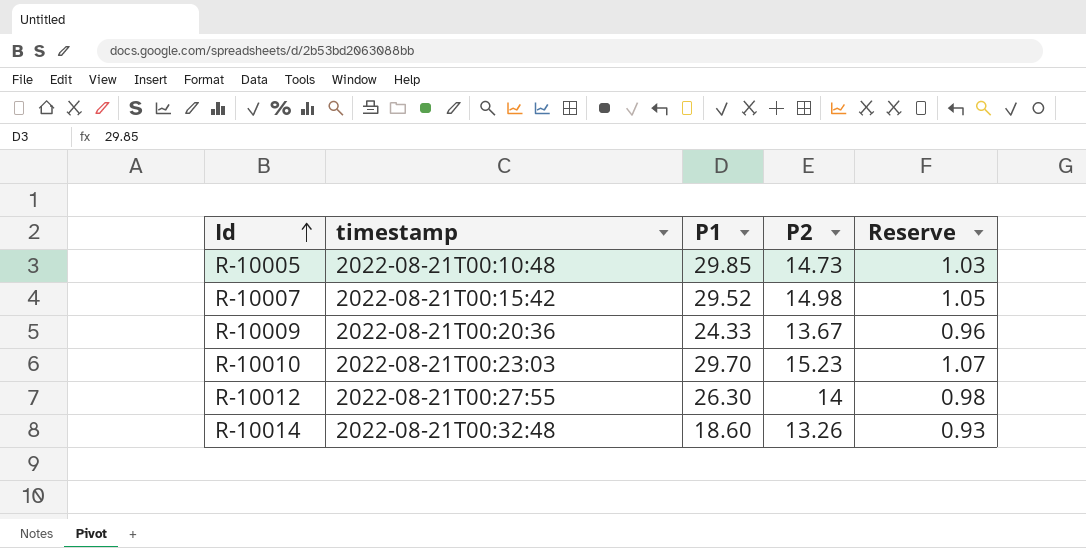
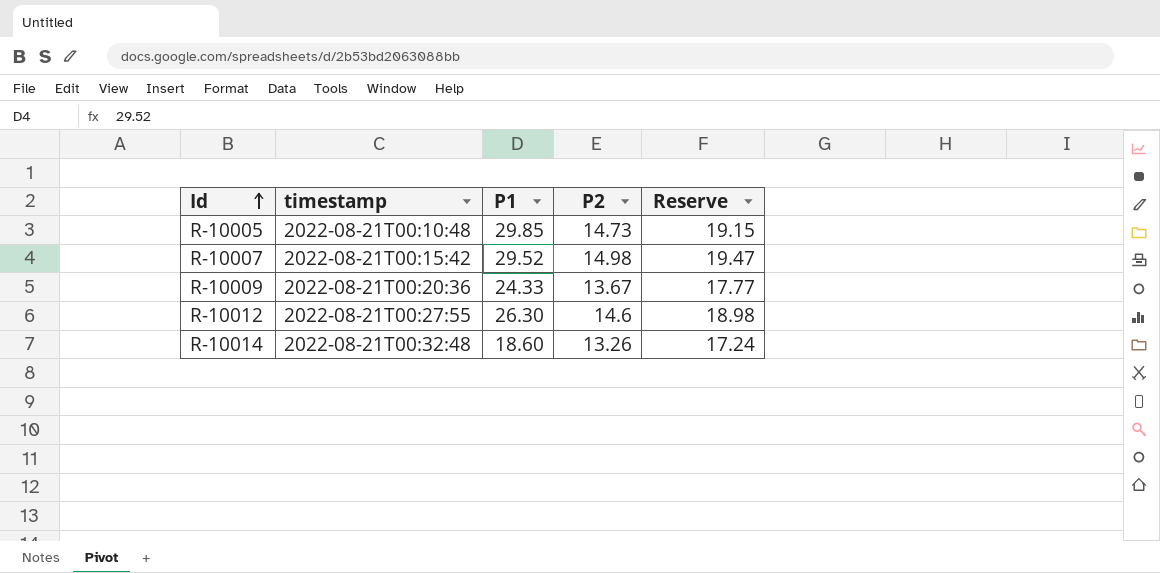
column Reserve | formula: [P2] * 0.07 -> [P2] * 1.3
row R-10010: 2022-08-21T00:23:03 | 29.70 | 15.23 | 1.07 -> none
R-10012 | P2: 14 -> 14.6

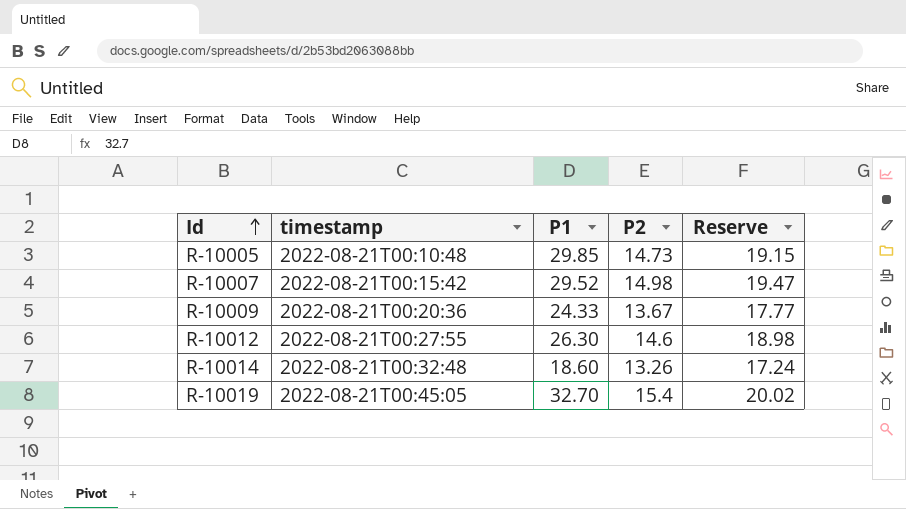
row R-10019: none -> 2022-08-21T00:45:05 | 32.70 | 15.4 | 20.02

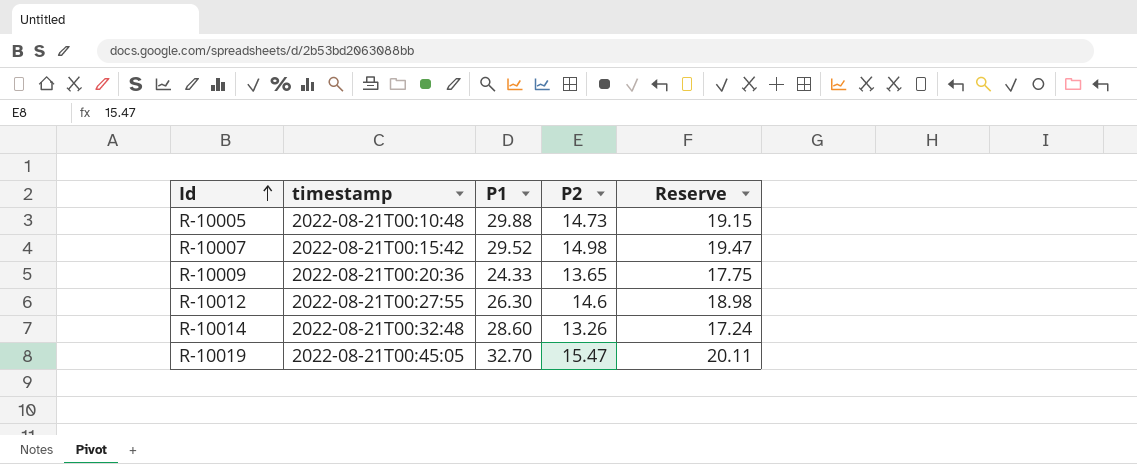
R-10005 | P1: 29.85 -> 29.88
R-10009 | P2: 13.67 -> 13.65
R-10009 | Reserve: 17.77 -> 17.75
R-10014 | P1: 18.60 -> 28.60
R-10019 | P2: 15.4 -> 15.47
R-10019 | Reserve: 20.02 -> 20.11

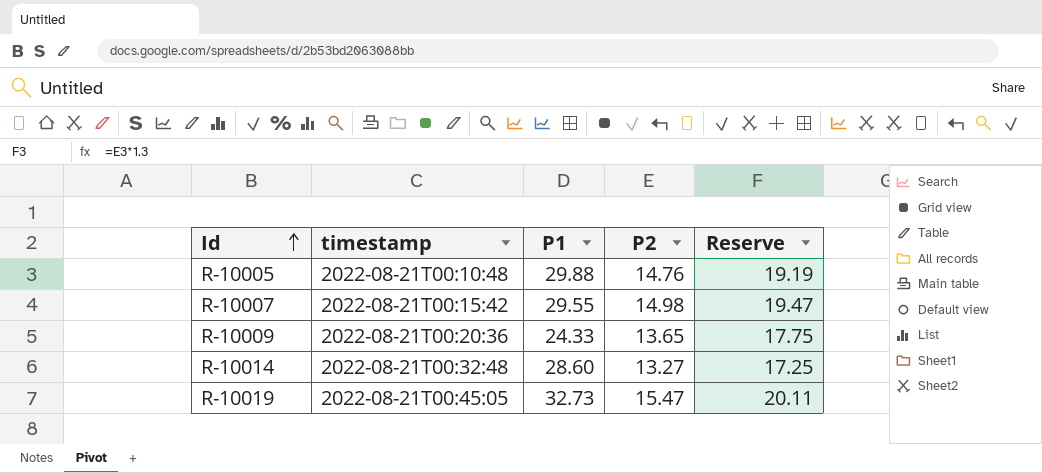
row R-10012: 2022-08-21T00:27:55 | 26.30 | 14.6 | 18.98 -> none
R-10005 | P2: 14.73 -> 14.76
R-10005 | Reserve: 19.15 -> 19.19
R-10007 | P1: 29.52 -> 29.55
R-10014 | P2: 13.26 -> 13.27
R-10014 | Reserve: 17.24 -> 17.25
R-10019 | P1: 32.70 -> 32.73

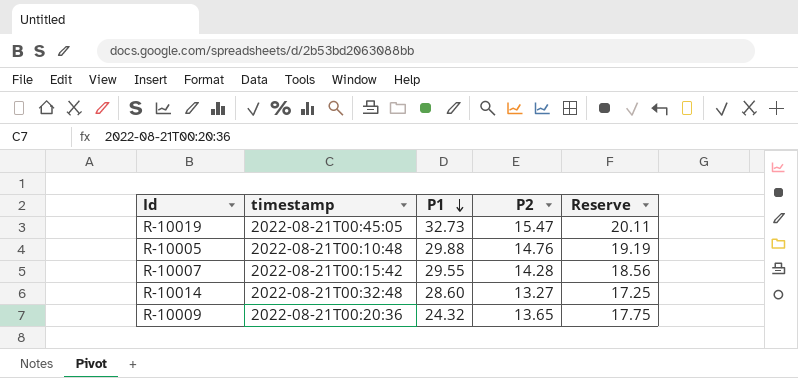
row order: Id ascending -> P1 descending
R-10007 | P2: 14.98 -> 14.28
R-10007 | Reserve: 19.47 -> 18.56
R-10009 | P1: 24.33 -> 24.32

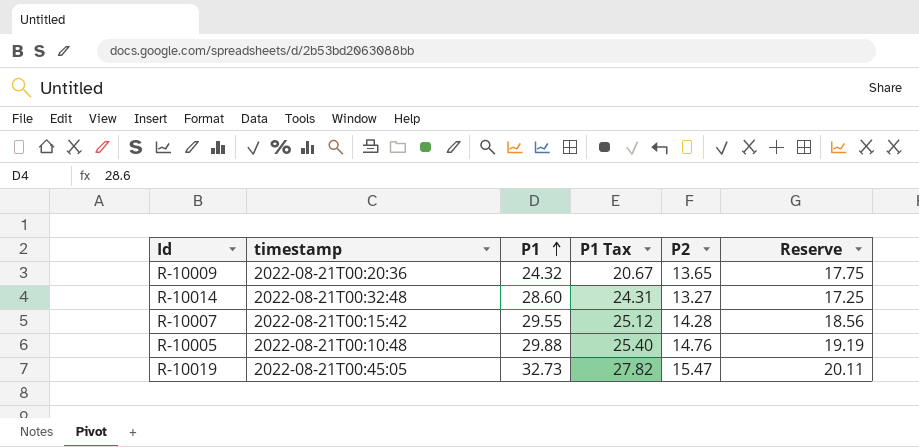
row order: P1 descending -> P1 ascending
column P1 Tax | formula: none -> [P1] * 0.85

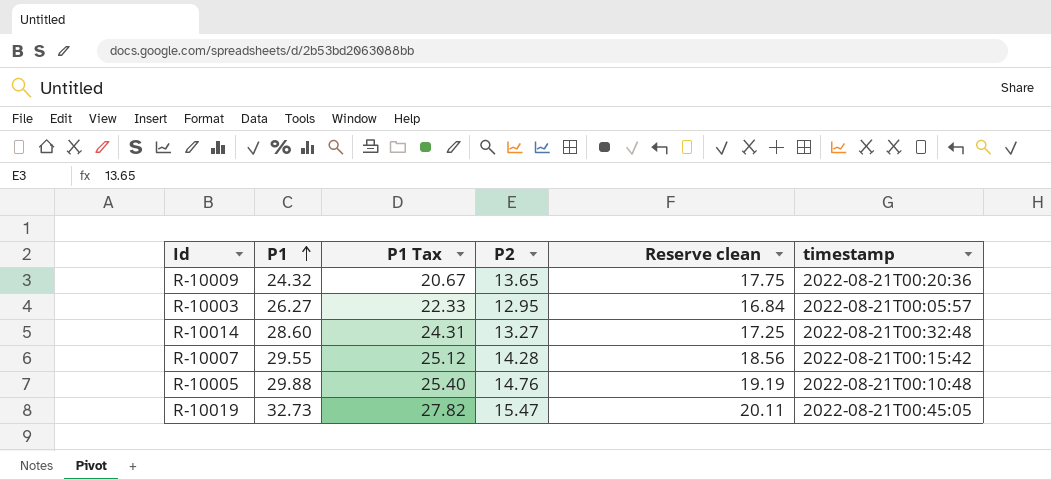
column name: Reserve -> Reserve clean
column timestamp | position: 2 -> 6
row R-10003: none -> 26.27 | 22.33 | 12.95 | 16.84 | 2022-08-21T00:05:57

